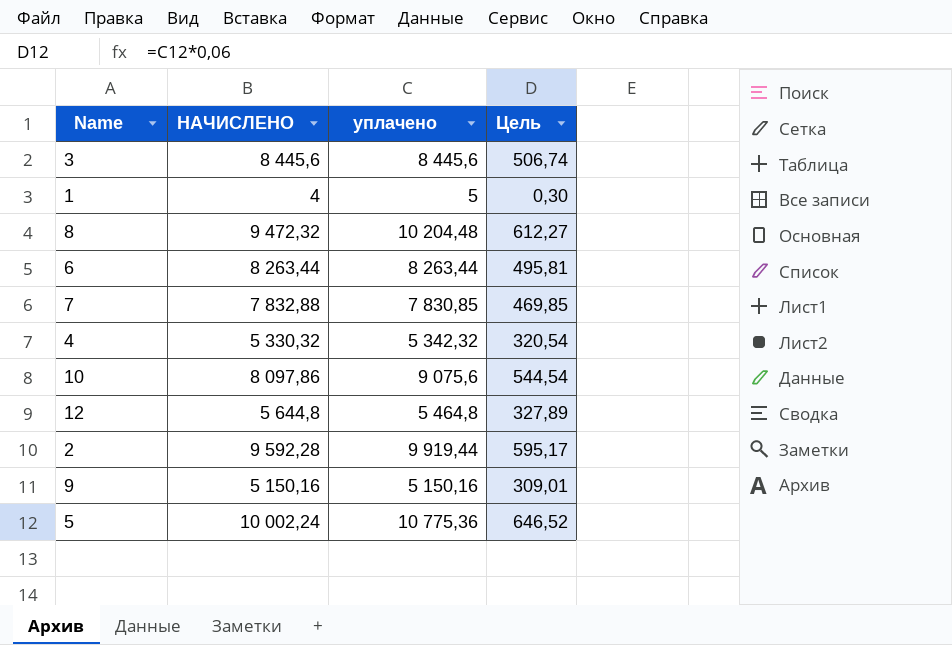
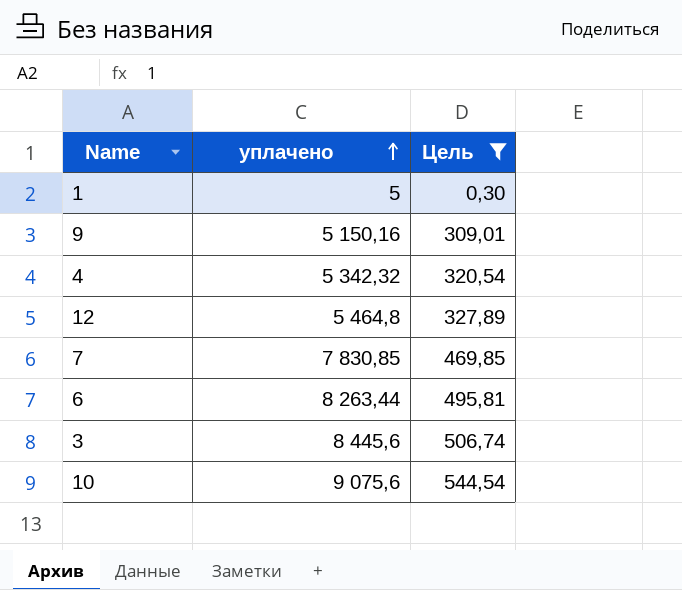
filter: none -> Цель <= 544,54
row order: none -> уплачено ascending
column НАЧИСЛЕНО | position: 2 -> none

